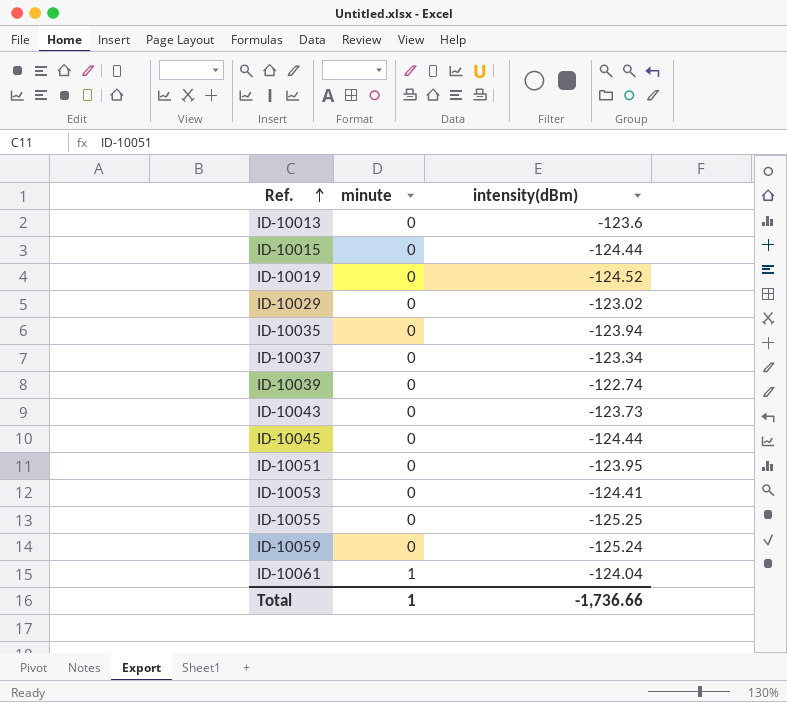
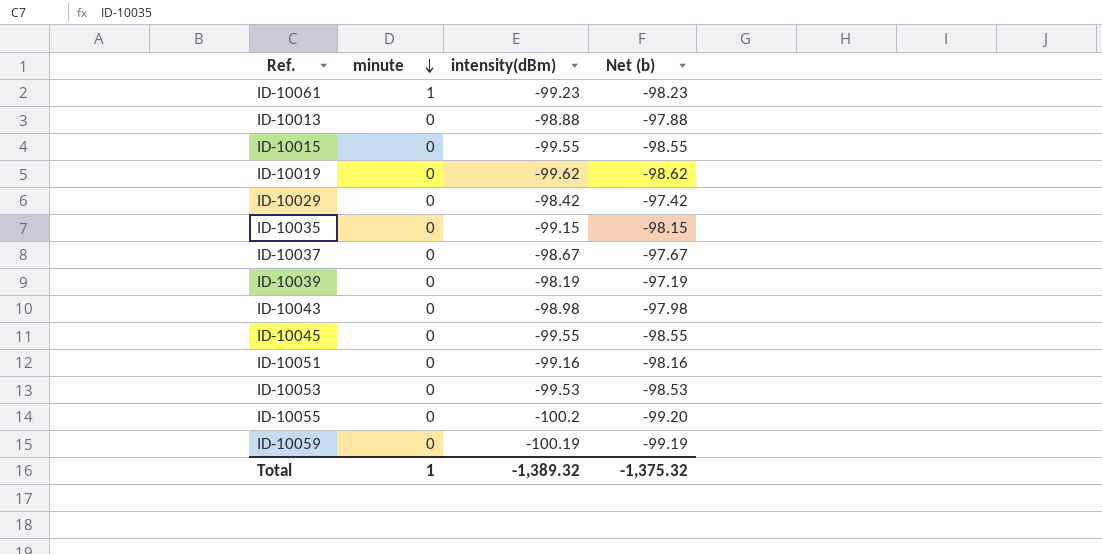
row order: Ref. ascending -> minute descending
column Net (b) | formula: none -> [intensity(dBm)] + 1
ID-10061 | intensity(dBm): -124.04 -> -99.23
ID-10013 | intensity(dBm): -123.6 -> -98.88
ID-10015 | intensity(dBm): -124.44 -> -99.55
ID-10019 | intensity(dBm): -124.52 -> -99.62
ID-10029 | intensity(dBm): -123.02 -> -98.42
ID-10035 | intensity(dBm): -123.94 -> -99.15
ID-10037 | intensity(dBm): -123.34 -> -98.67
ID-10039 | intensity(dBm): -122.74 -> -98.19
ID-10043 | intensity(dBm): -123.73 -> -98.98
ID-10045 | intensity(dBm): -124.44 -> -99.55
ID-10051 | intensity(dBm): -123.95 -> -99.16
ID-10053 | intensity(dBm): -124.41 -> -99.53
ID-10055 | intensity(dBm): -125.25 -> -100.2
ID-10059 | intensity(dBm): -125.24 -> -100.19
Total | intensity(dBm): -1,736.66 -> -1,389.32

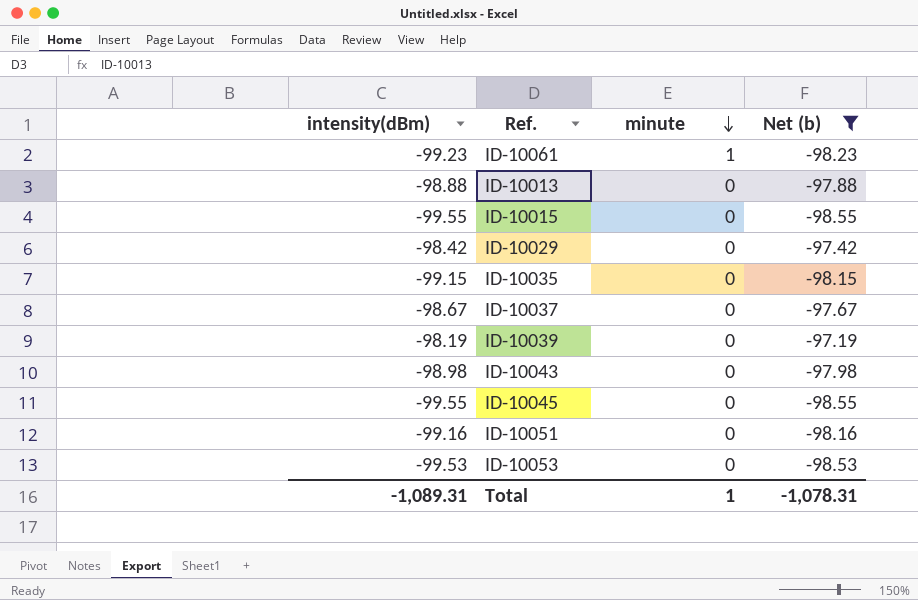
filter: none -> Net (b) >= -98.55
column intensity(dBm) | position: 3 -> 1
Total | intensity(dBm): -1,389.32 -> -1,089.31
Total | Net (b): -1,375.32 -> -1,078.31

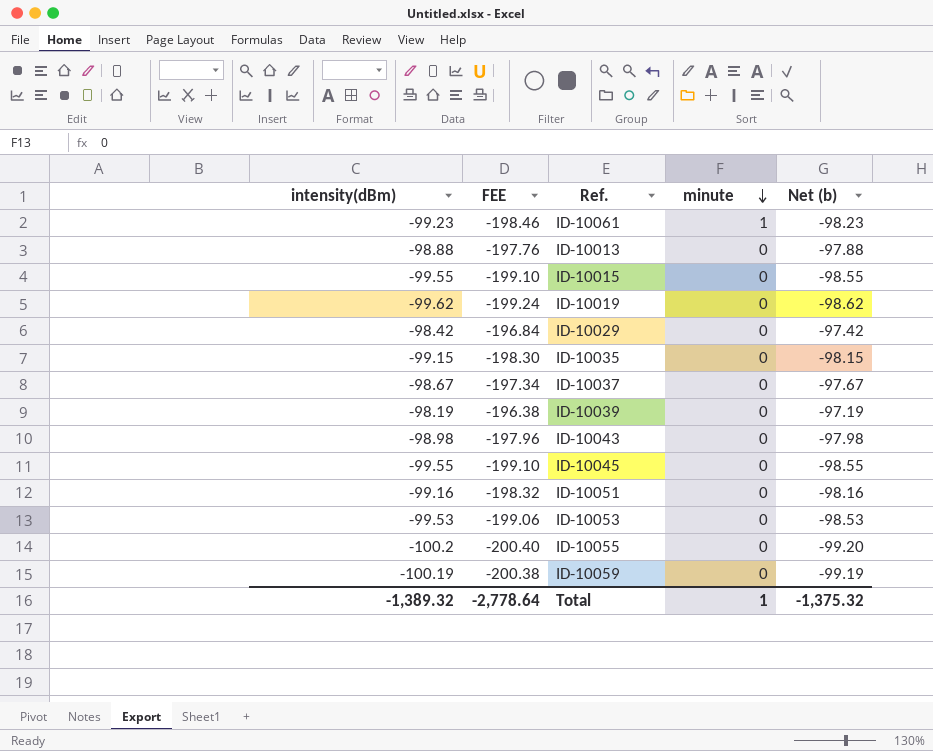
filter: Net (b) >= -98.55 -> none
column FEE | formula: none -> [intensity(dBm)] * 2
Total | intensity(dBm): -1,089.31 -> -1,389.32
Total | Net (b): -1,078.31 -> -1,375.32

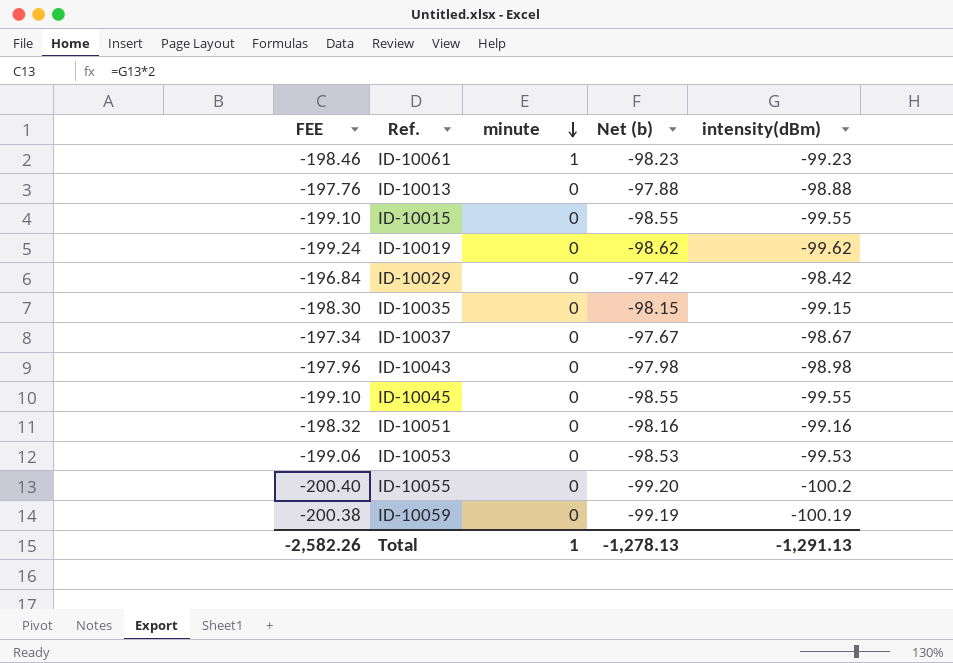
column intensity(dBm) | position: 1 -> 5
row ID-10039: -98.19 | -196.38 | 0 | -97.19 -> none
Total | FEE: -2,778.64 -> -2,582.26
Total | Net (b): -1,375.32 -> -1,278.13
Total | intensity(dBm): -1,389.32 -> -1,291.13

